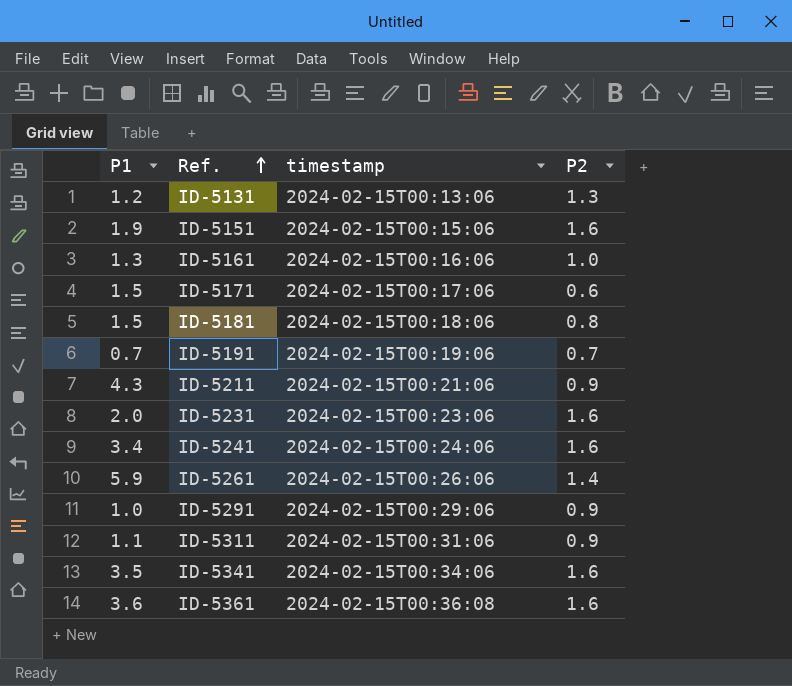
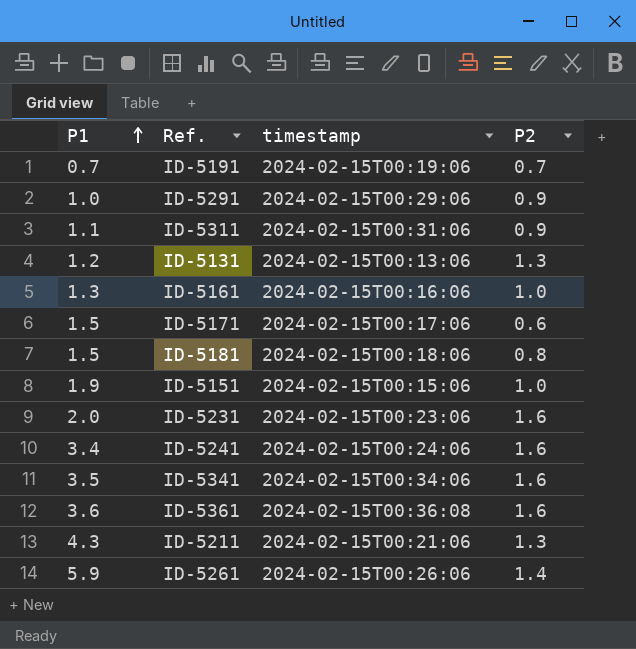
row order: Ref. ascending -> P1 ascending
ID-5151 | P2: 1.6 -> 1.0
ID-5211 | P2: 0.9 -> 1.3

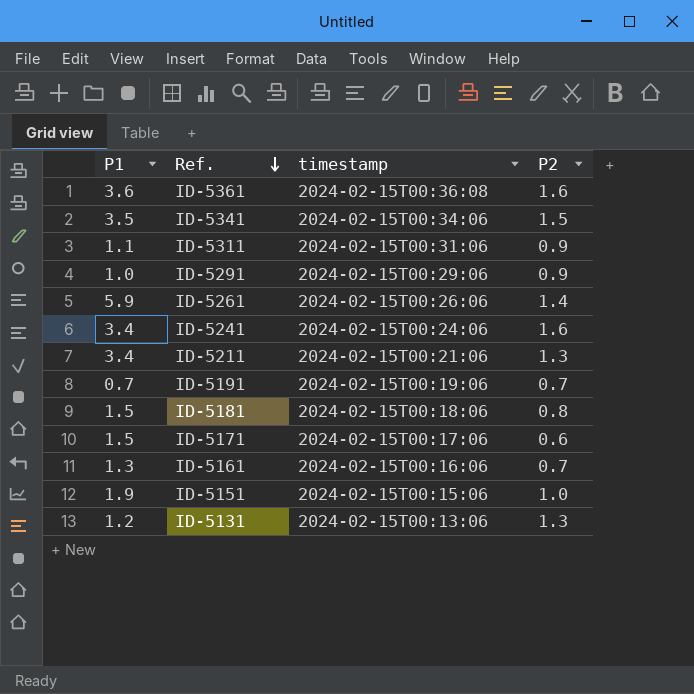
row order: P1 ascending -> Ref. descending
row ID-5231: 2.0 | 2024-02-15T00:23:06 | 1.6 -> none
ID-5341 | P2: 1.6 -> 1.5
ID-5211 | P1: 4.3 -> 3.4
ID-5161 | P2: 1.0 -> 0.7

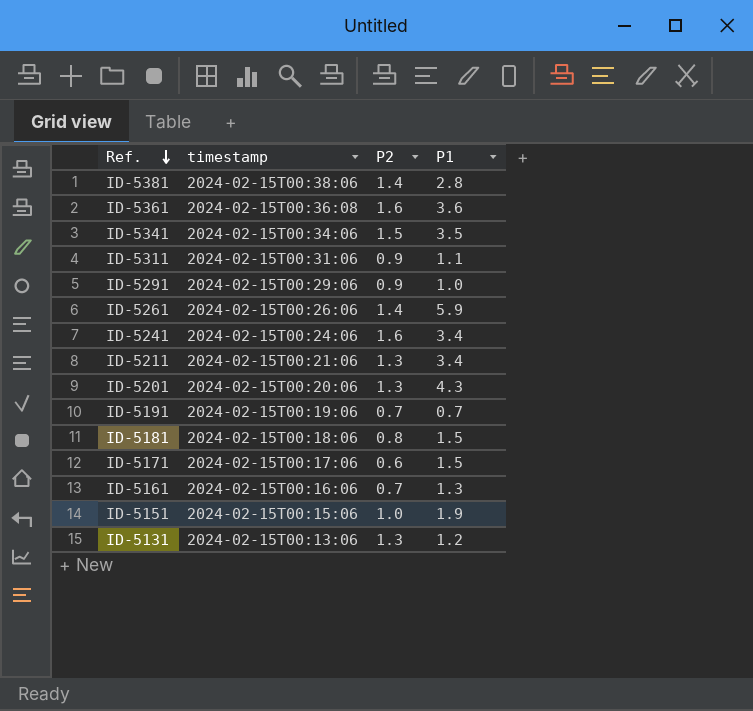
column P1 | position: 1 -> 4
row ID-5381: none -> 2024-02-15T00:38:06 | 1.4 | 2.8
row ID-5201: none -> 2024-02-15T00:20:06 | 1.3 | 4.3

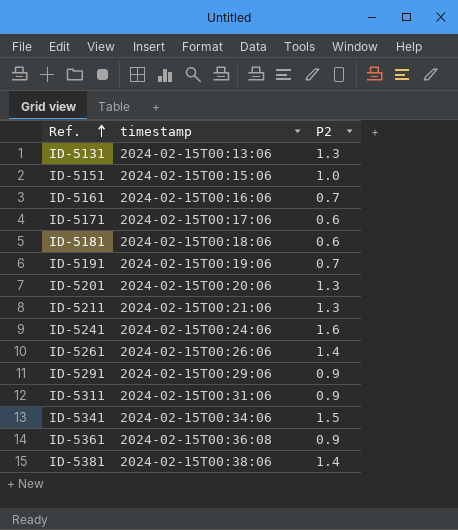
row order: Ref. descending -> Ref. ascending
column P1 | position: 4 -> none
ID-5181 | P2: 0.8 -> 0.6
ID-5361 | P2: 1.6 -> 0.9

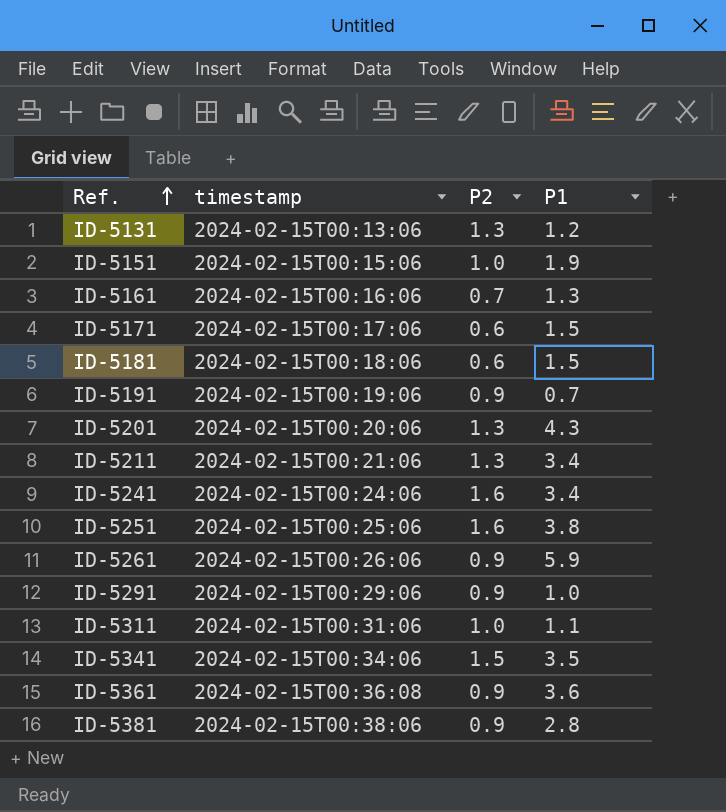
column P1 | position: none -> 4
ID-5191 | P2: 0.7 -> 0.9
row ID-5251: none -> 2024-02-15T00:25:06 | 1.6 | 3.8
ID-5261 | P2: 1.4 -> 0.9
ID-5311 | P2: 0.9 -> 1.0
ID-5381 | P2: 1.4 -> 0.9

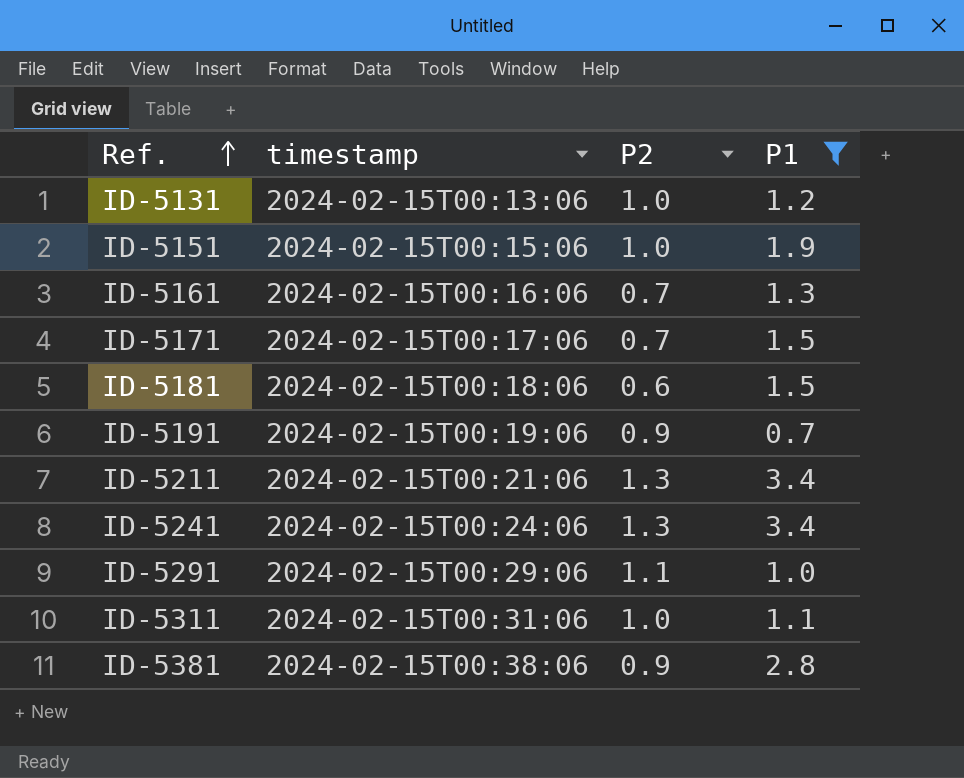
filter: none -> P1 <= 3.4
ID-5131 | P2: 1.3 -> 1.0
ID-5171 | P2: 0.6 -> 0.7
ID-5241 | P2: 1.6 -> 1.3
ID-5291 | P2: 0.9 -> 1.1

